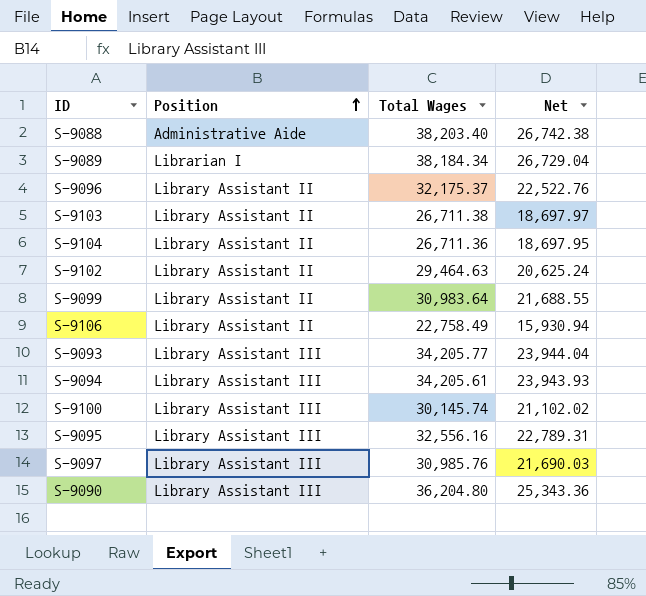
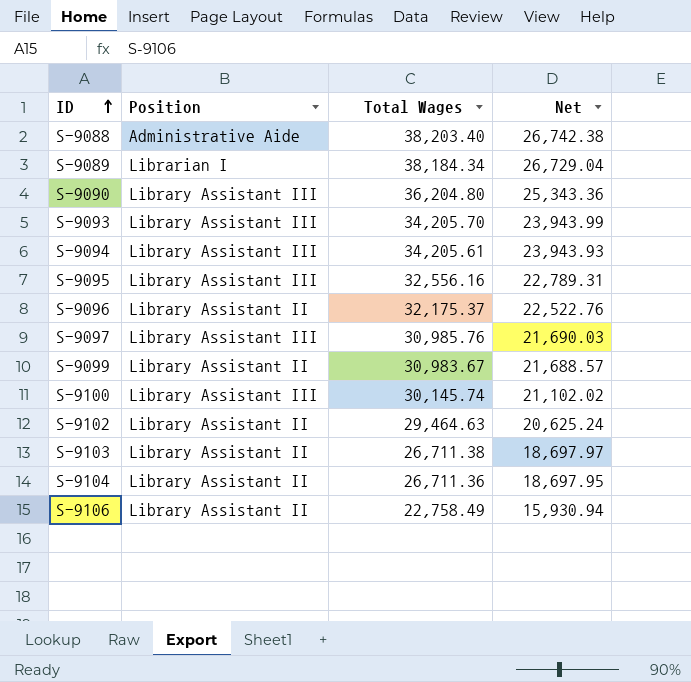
row order: Position ascending -> ID ascending
S-9093 | Total Wages: 34,205.77 -> 34,205.70
S-9093 | Net: 23,944.04 -> 23,943.99
S-9099 | Total Wages: 30,983.64 -> 30,983.67
S-9099 | Net: 21,688.55 -> 21,688.57

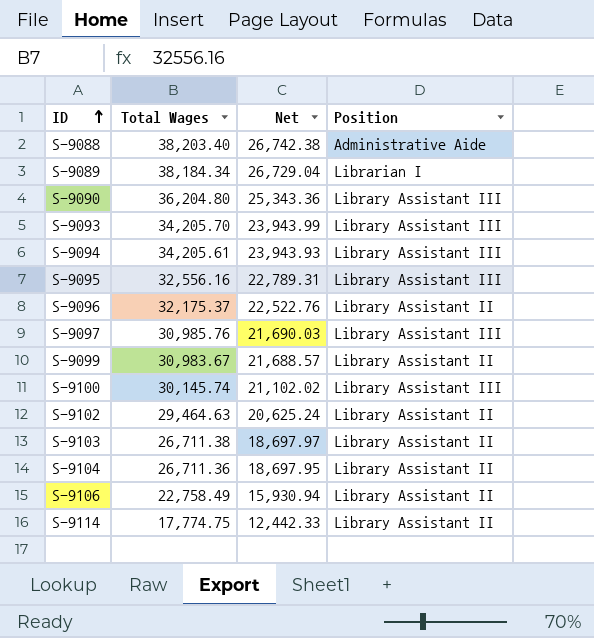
column Position | position: 2 -> 4
row S-9114: none -> 17,774.75 | 12,442.33 | Library Assistant II

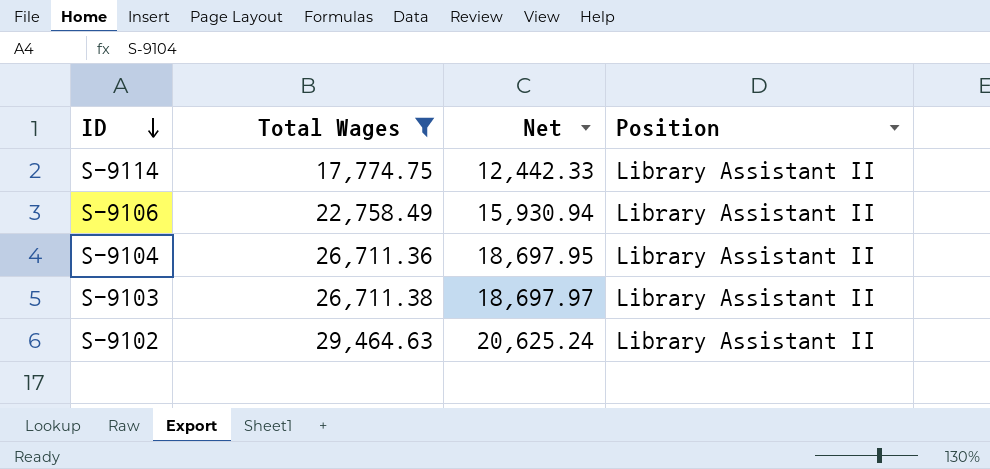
filter: none -> Total Wages <= 29,464.63
row order: ID ascending -> ID descending

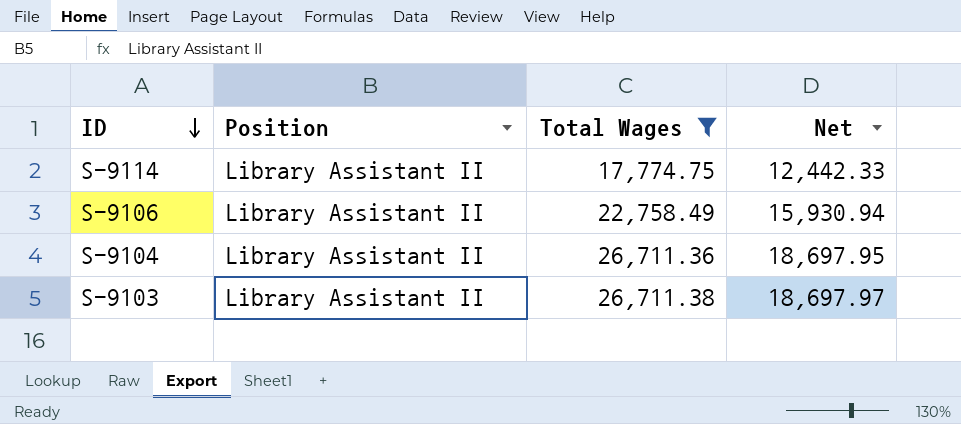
column Position | position: 4 -> 2
row S-9102: 29,464.63 | 20,625.24 | Library Assistant II -> none

